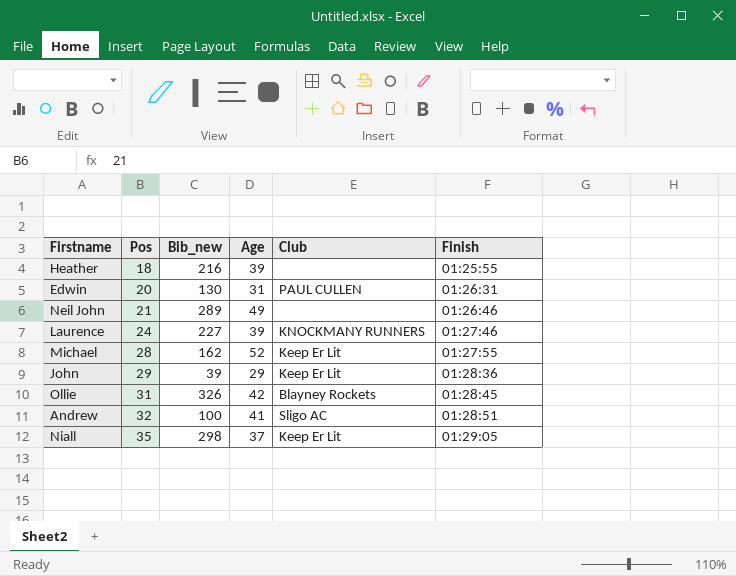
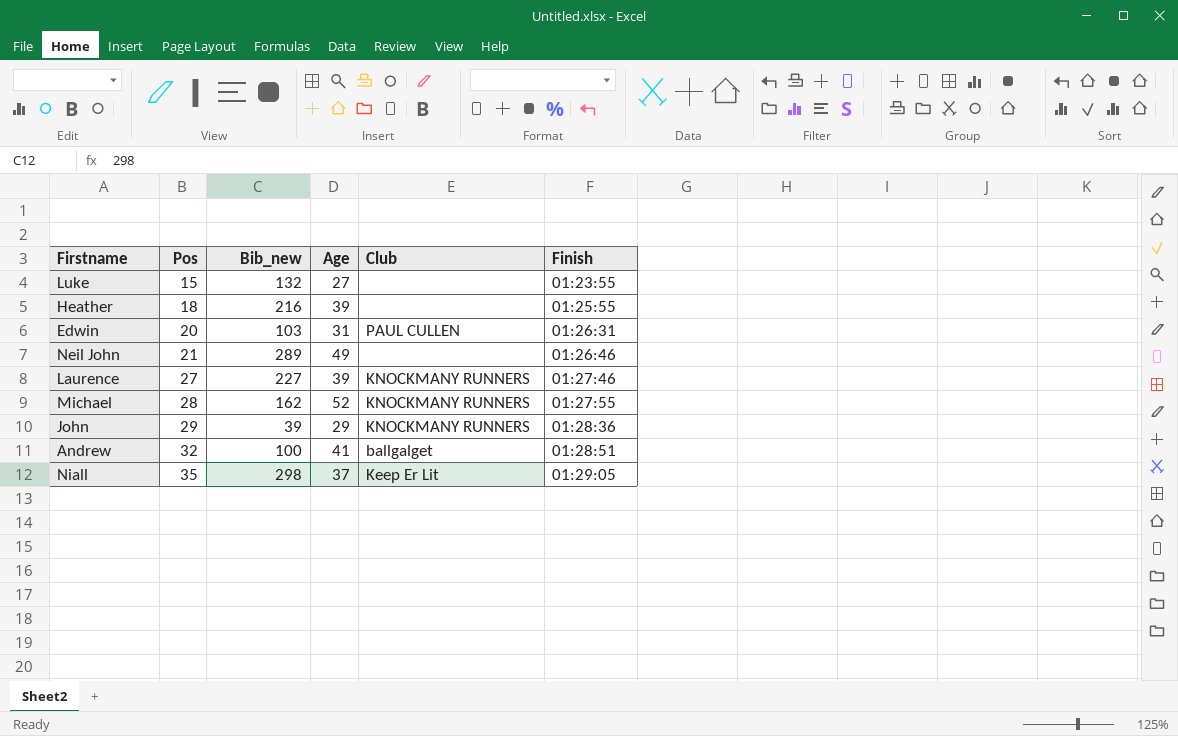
row Ollie: 31 | 326 | 42 | Blayney Rockets | 01:28:45 -> none
row Luke: none -> 15 | 132 | 27 | none | 01:23:55
Edwin | Bib_new: 130 -> 103
Laurence | Pos: 24 -> 27
Michael | Club: Keep Er Lit -> KNOCKMANY RUNNERS
John | Club: Keep Er Lit -> KNOCKMANY RUNNERS
Andrew | Club: Sligo AC -> ballgalget

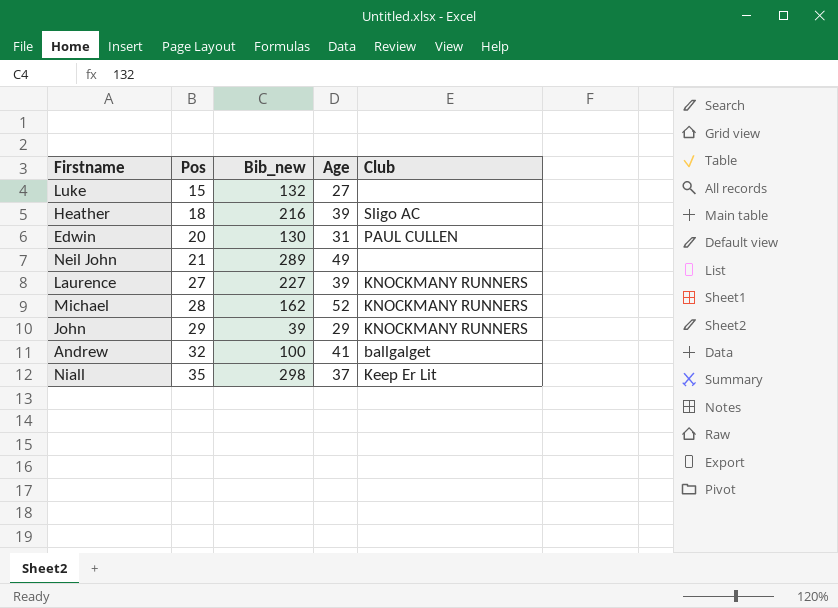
column Finish | position: 6 -> none
Heather | Club: none -> Sligo AC
Edwin | Bib_new: 103 -> 130

